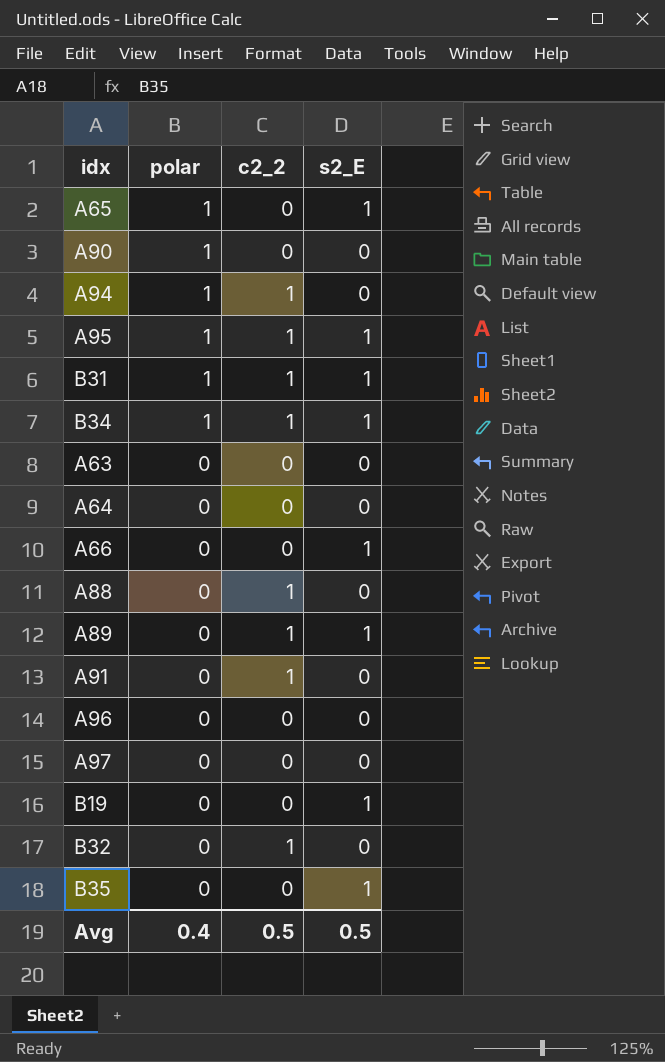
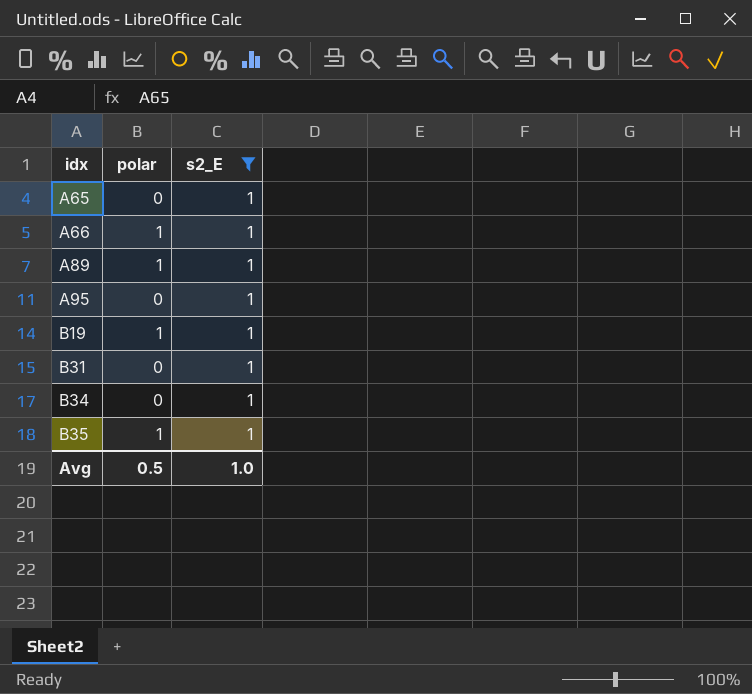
filter: none -> s2_E = 1
row order: polar descending -> idx ascending
column c2_2 | position: 3 -> none
A65 | polar: 1 -> 0
A66 | polar: 0 -> 1
A89 | polar: 0 -> 1
A95 | polar: 1 -> 0
B19 | polar: 0 -> 1
B31 | polar: 1 -> 0
B34 | polar: 1 -> 0
B35 | polar: 0 -> 1
Avg | polar: 0.4 -> 0.5
Avg | s2_E: 0.5 -> 1.0

